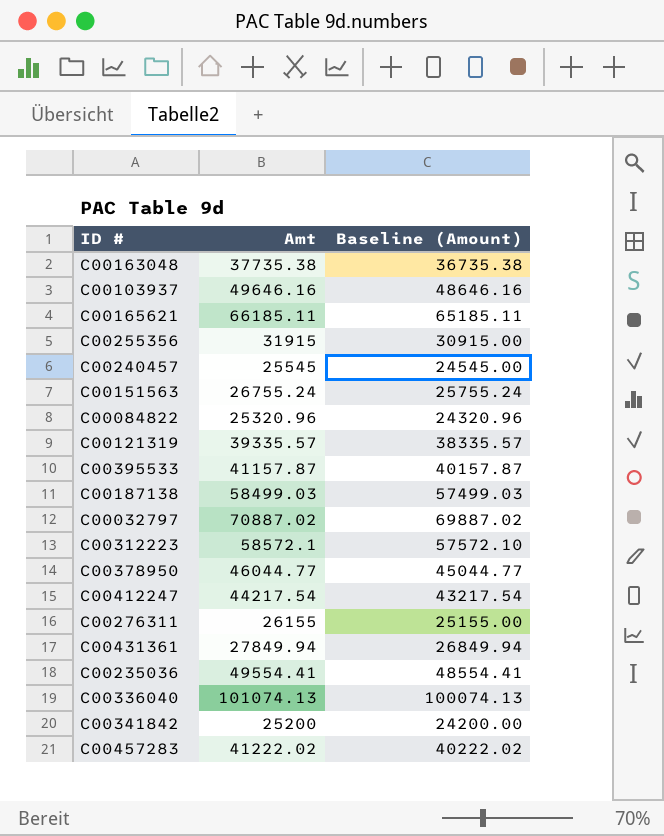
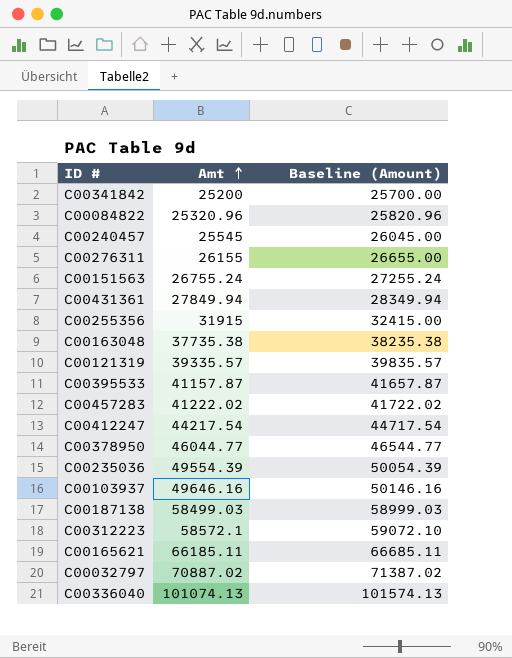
row order: none -> Amt ascending
column Baseline (Amount) | formula: [Amt] - 1000 -> [Amt] + 500
C00235036 | Amt: 49554.41 -> 49554.39

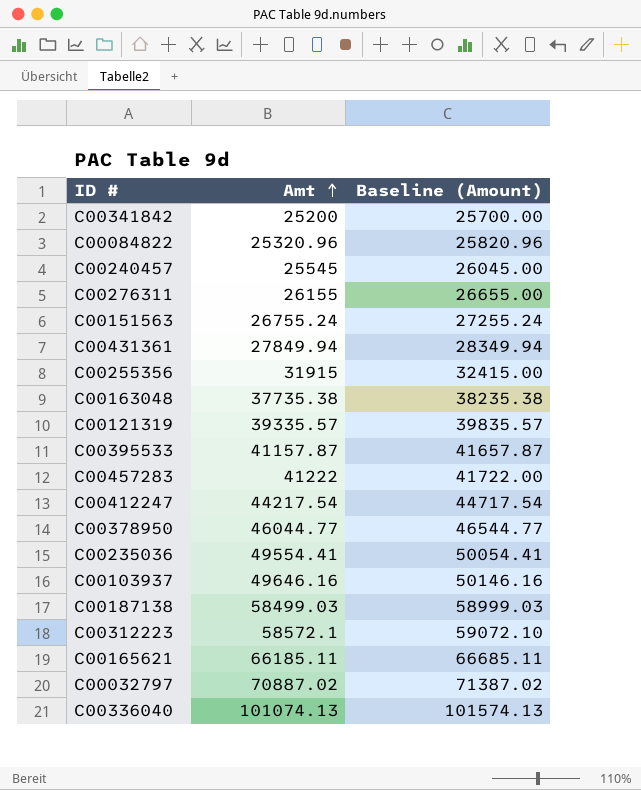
C00457283 | Amt: 41222.02 -> 41222
C00457283 | Baseline (Amount): 41722.02 -> 41722.00
C00235036 | Amt: 49554.39 -> 49554.41
C00235036 | Baseline (Amount): 50054.39 -> 50054.41

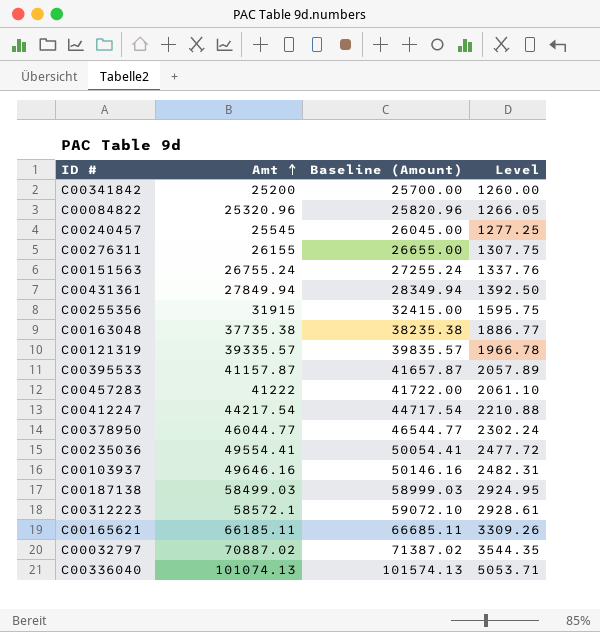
column Level | formula: none -> [Amt] * 0.05

